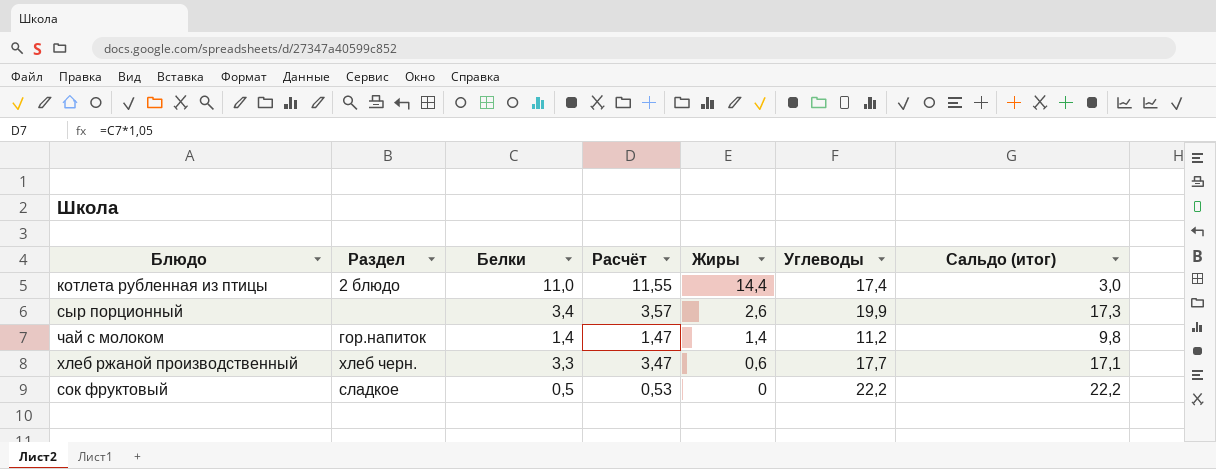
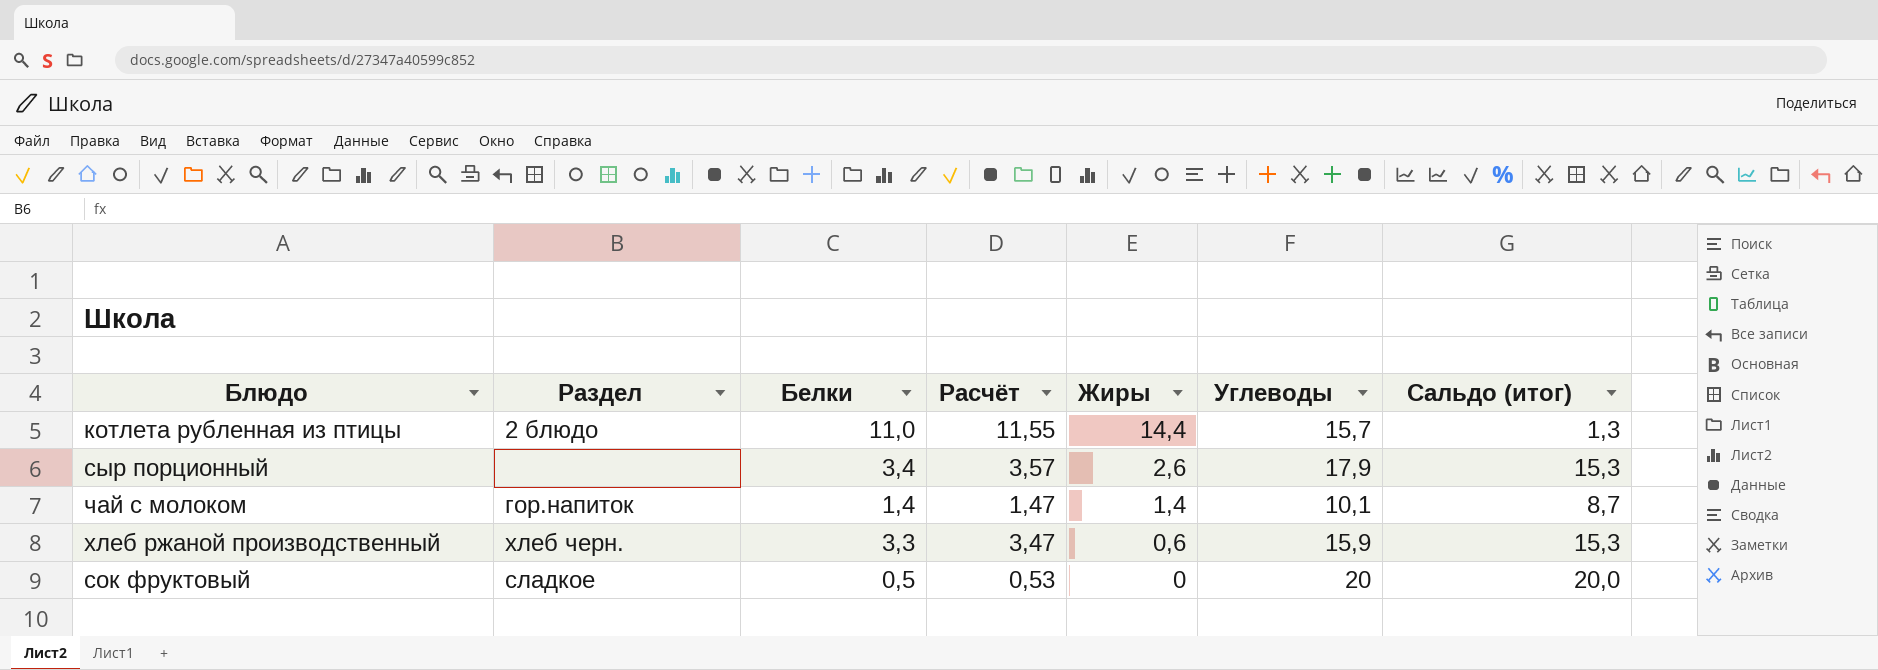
котлета рубленная из птицы | Углеводы: 17,4 -> 15,7
котлета рубленная из птицы | Сальдо (итог): 3,0 -> 1,3
сыр порционный | Углеводы: 19,9 -> 17,9
сыр порционный | Сальдо (итог): 17,3 -> 15,3
чай с молоком | Углеводы: 11,2 -> 10,1
чай с молоком | Сальдо (итог): 9,8 -> 8,7
хлеб ржаной производственный | Углеводы: 17,7 -> 15,9
хлеб ржаной производственный | Сальдо (итог): 17,1 -> 15,3
сок фруктовый | Углеводы: 22,2 -> 20
сок фруктовый | Сальдо (итог): 22,2 -> 20,0

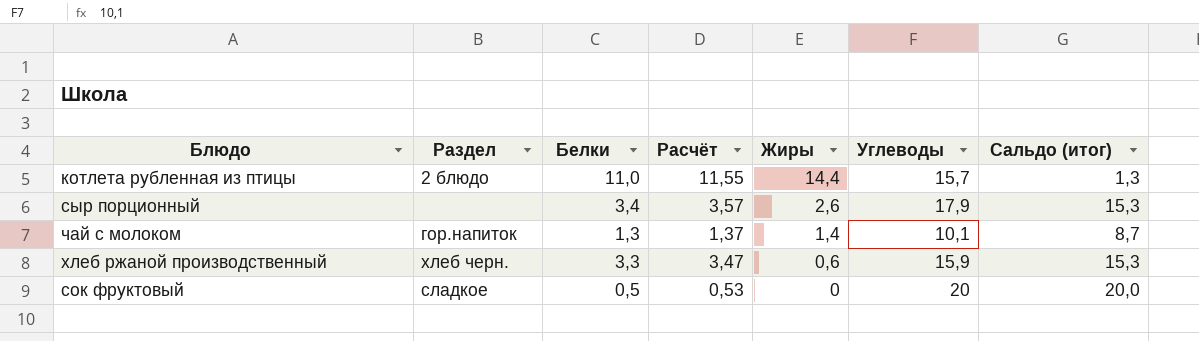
чай с молоком | Белки: 1,4 -> 1,3
чай с молоком | Расчёт: 1,47 -> 1,37

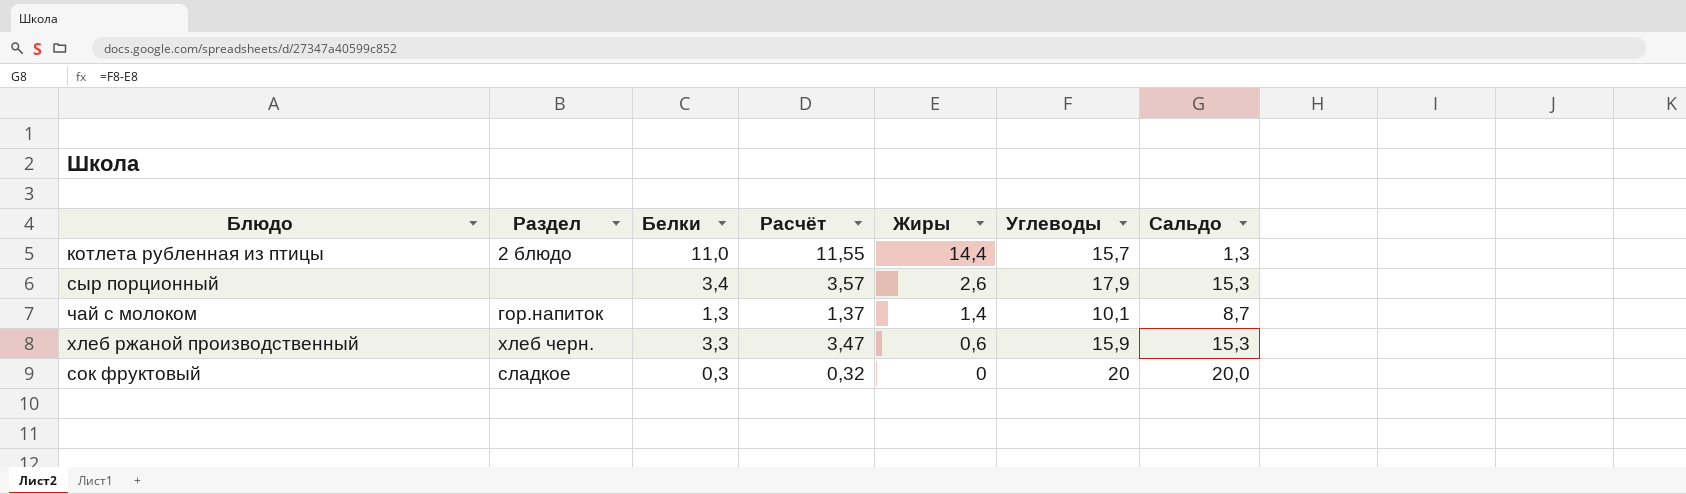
column name: Сальдо (итог) -> Сальдо
сок фруктовый | Белки: 0,5 -> 0,3
сок фруктовый | Расчёт: 0,53 -> 0,32

